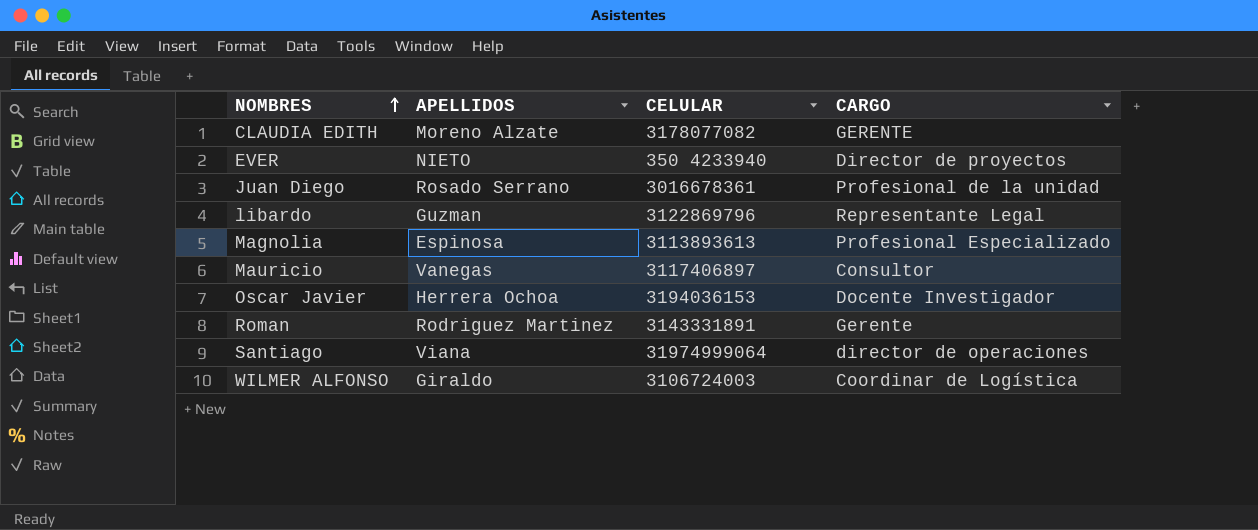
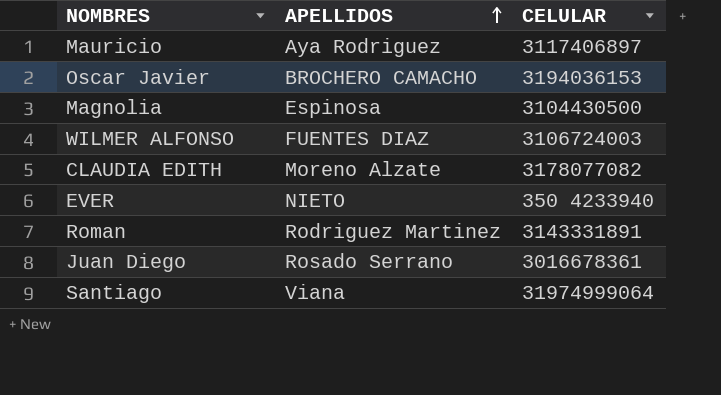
row order: NOMBRES ascending -> APELLIDOS ascending
column CARGO | position: 4 -> none
row libardo: Guzman | 3122869796 | Representante Legal -> none
Mauricio | APELLIDOS: Vanegas -> Aya Rodriguez
Oscar Javier | APELLIDOS: Herrera Ochoa -> BROCHERO CAMACHO
Magnolia | CELULAR: 3113893613 -> 3104430500
WILMER ALFONSO | APELLIDOS: Giraldo -> FUENTES DIAZ

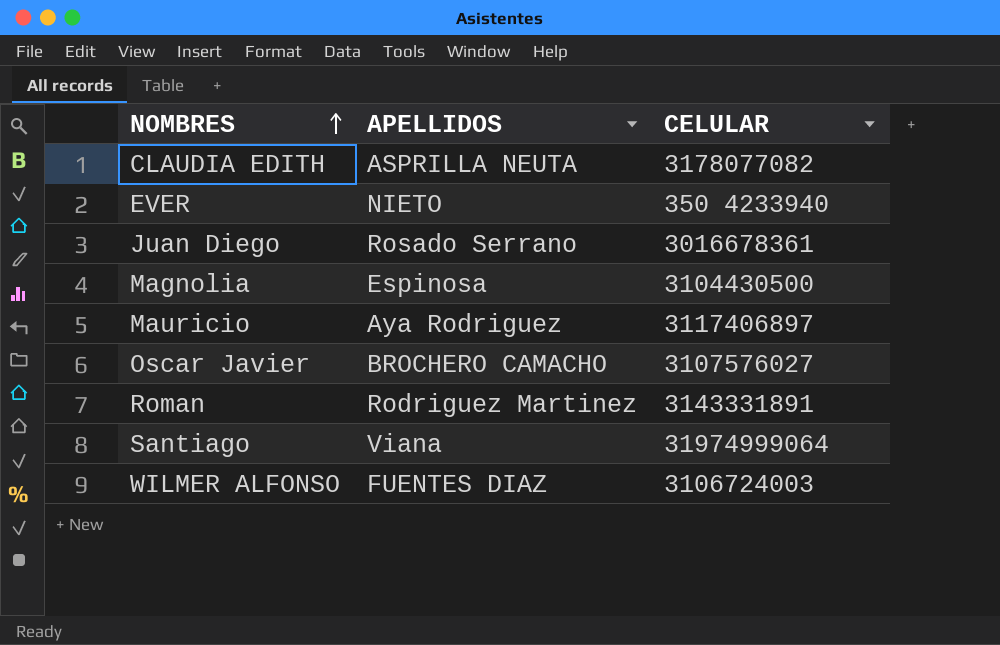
row order: APELLIDOS ascending -> NOMBRES ascending
CLAUDIA EDITH | APELLIDOS: Moreno Alzate -> ASPRILLA NEUTA
Oscar Javier | CELULAR: 3194036153 -> 3107576027

